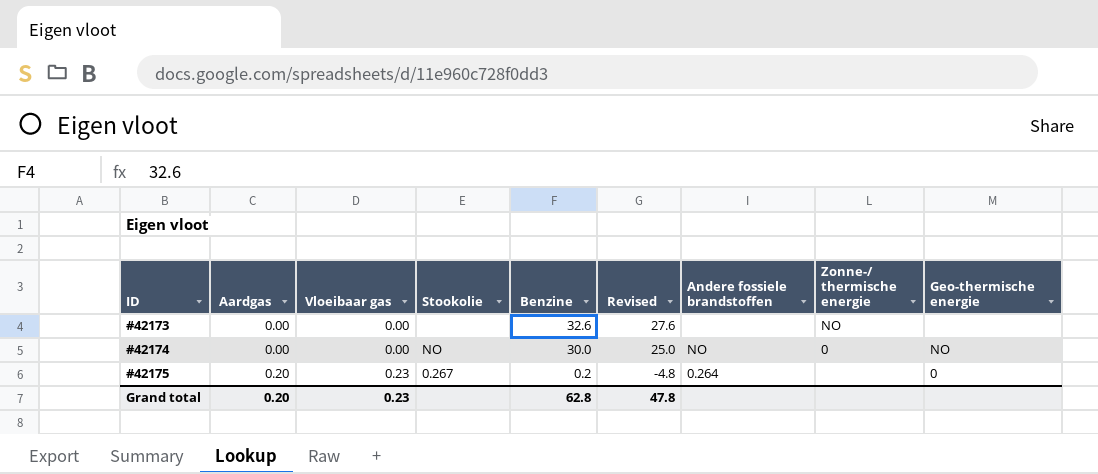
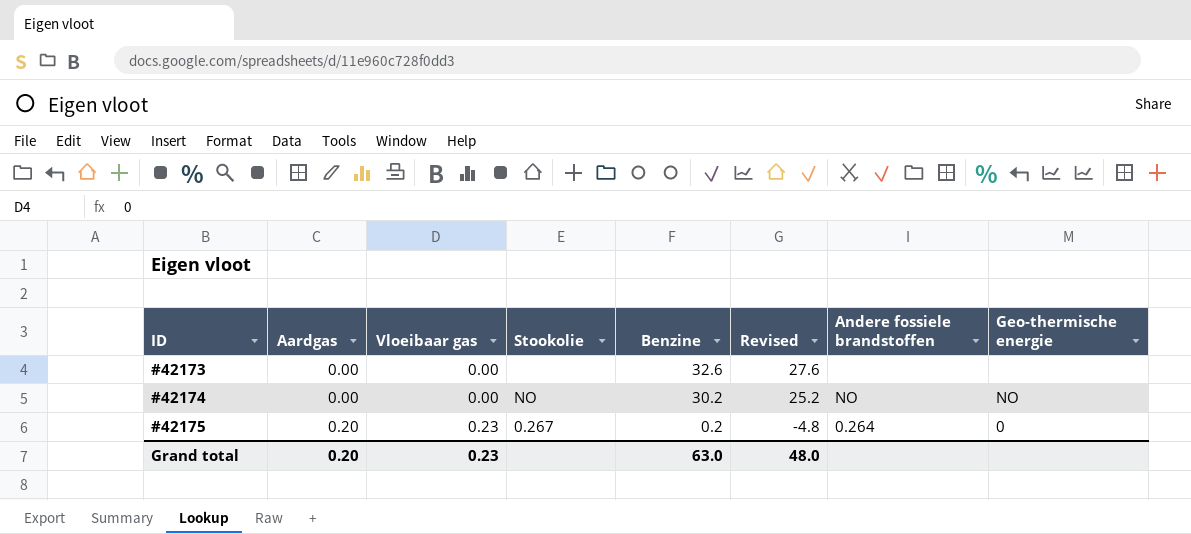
column Zonne-/ thermische energie | position: 8 -> none
#42174 | Benzine: 30.0 -> 30.2
#42174 | Revised: 25.0 -> 25.2
Grand total | Benzine: 62.8 -> 63.0
Grand total | Revised: 47.8 -> 48.0

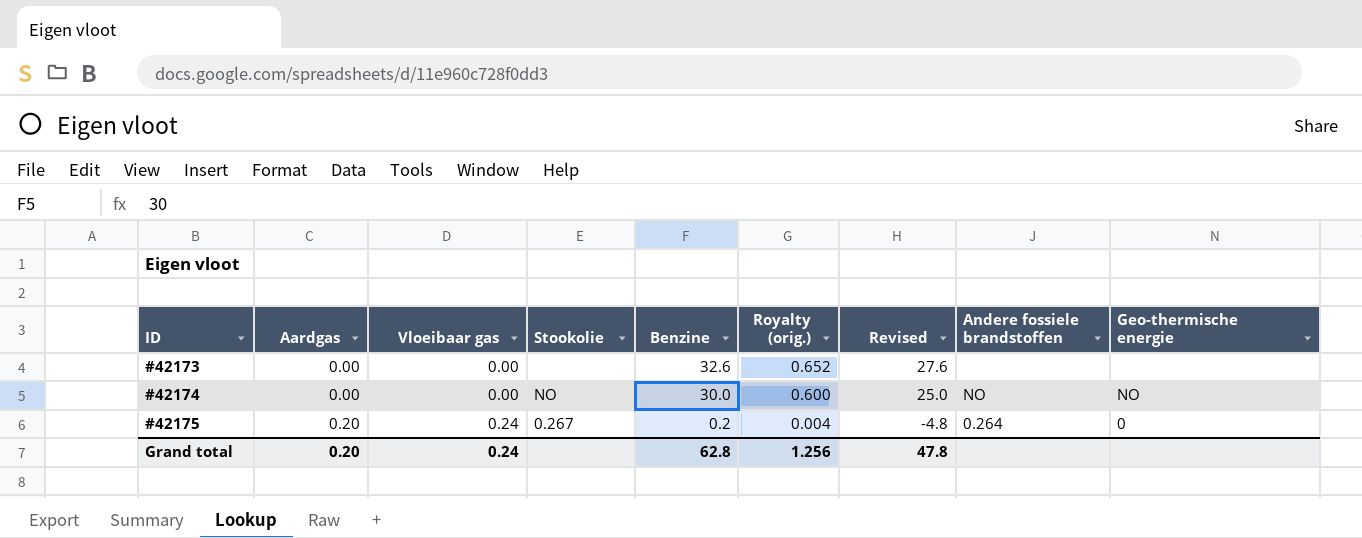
column Royalty (orig.) | formula: none -> [Benzine] * 0.02
#42174 | Benzine: 30.2 -> 30.0
#42174 | Revised: 25.2 -> 25.0
#42175 | Vloeibaar gas: 0.23 -> 0.24
Grand total | Vloeibaar gas: 0.23 -> 0.24
Grand total | Benzine: 63.0 -> 62.8
Grand total | Revised: 48.0 -> 47.8

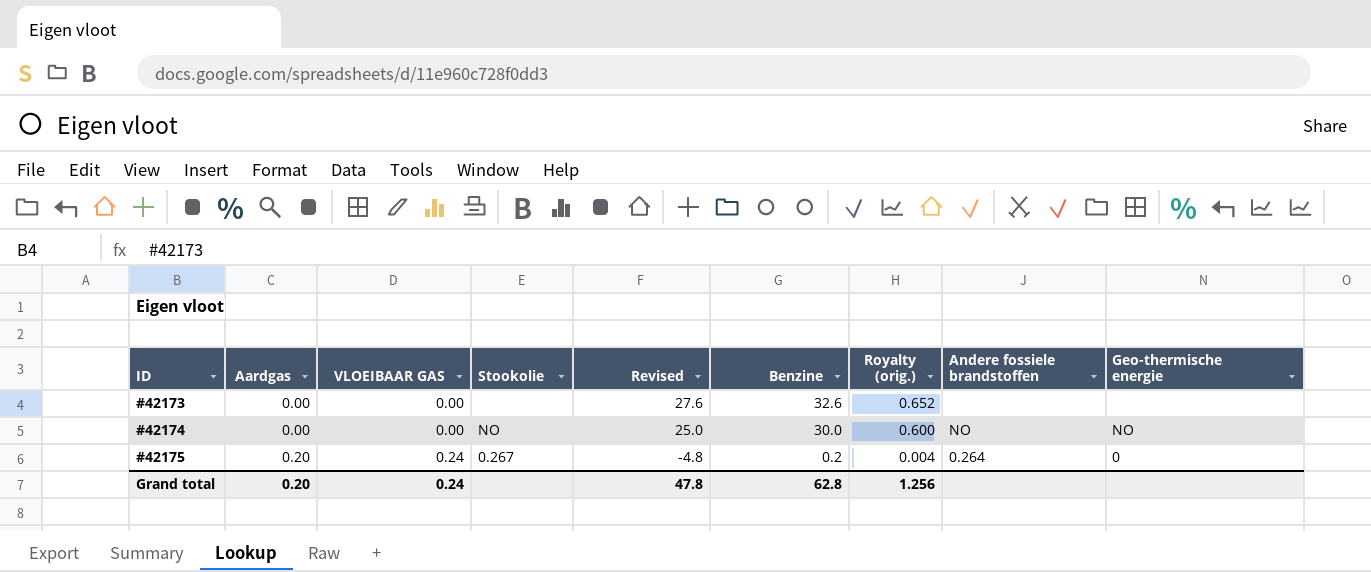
column name: Vloeibaar gas -> VLOEIBAAR GAS
column Revised | position: 7 -> 5

